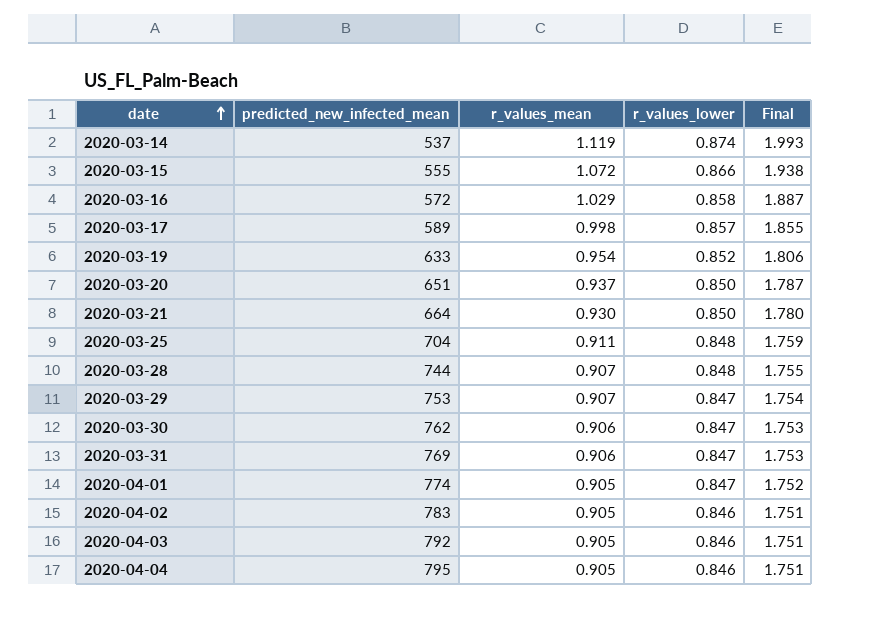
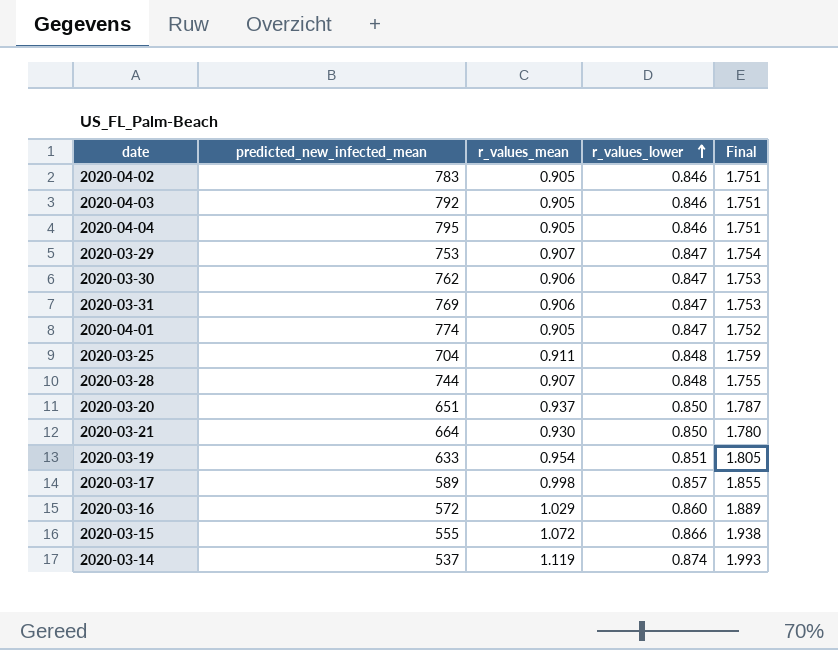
row order: date ascending -> r_values_lower ascending
2020-03-19 | r_values_lower: 0.852 -> 0.851
2020-03-19 | Final: 1.806 -> 1.805
2020-03-16 | r_values_lower: 0.858 -> 0.860
2020-03-16 | Final: 1.887 -> 1.889

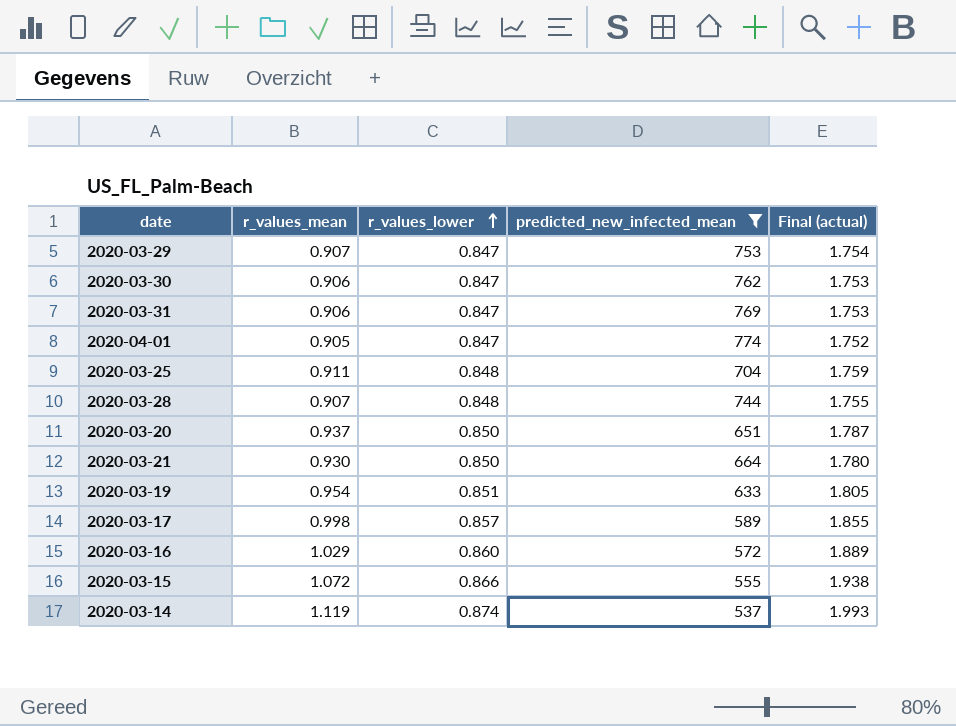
filter: none -> predicted_new_infected_mean <= 774
column predicted_new_infected_mean | position: 2 -> 4
column name: Final -> Final (actual)

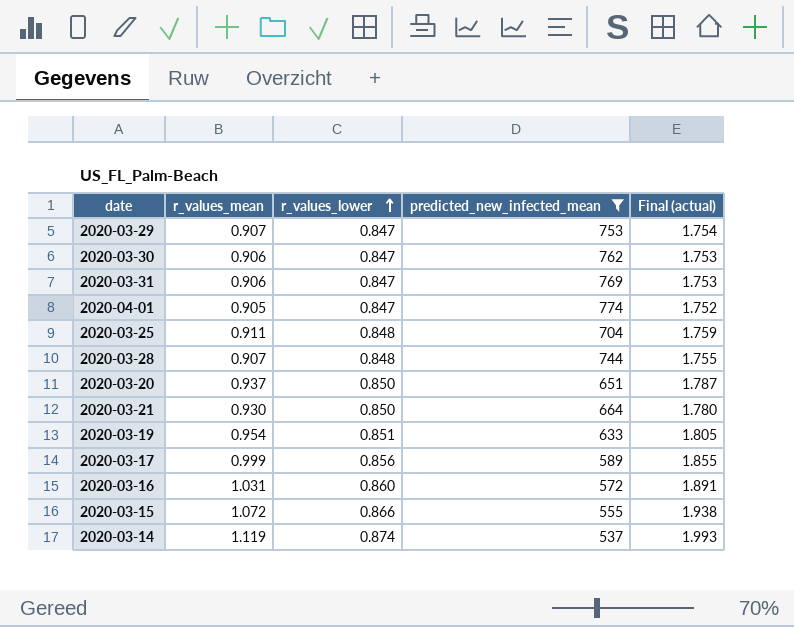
2020-03-17 | r_values_mean: 0.998 -> 0.999
2020-03-17 | r_values_lower: 0.857 -> 0.856
2020-03-16 | r_values_mean: 1.029 -> 1.031
2020-03-16 | Final (actual): 1.889 -> 1.891

